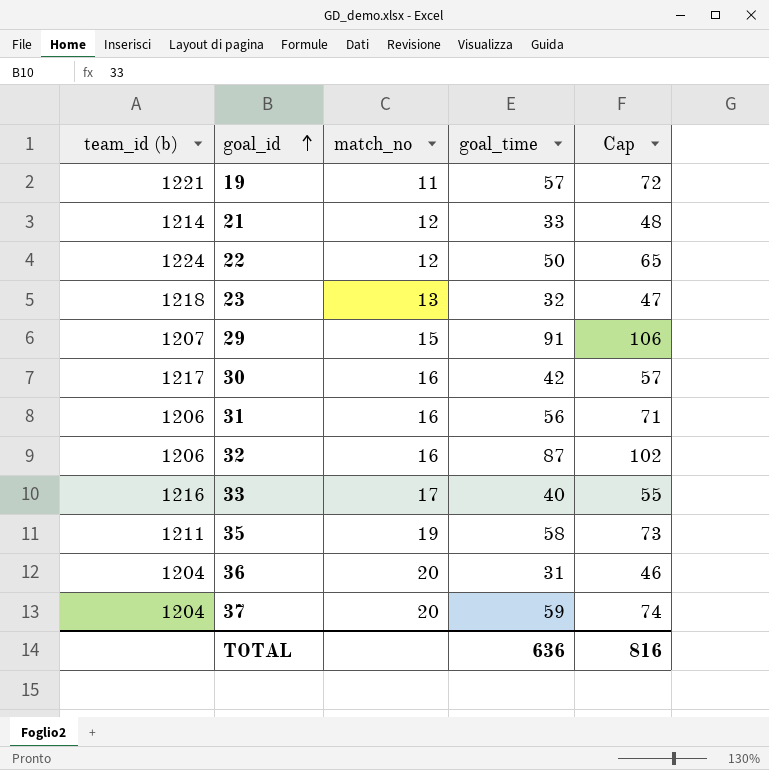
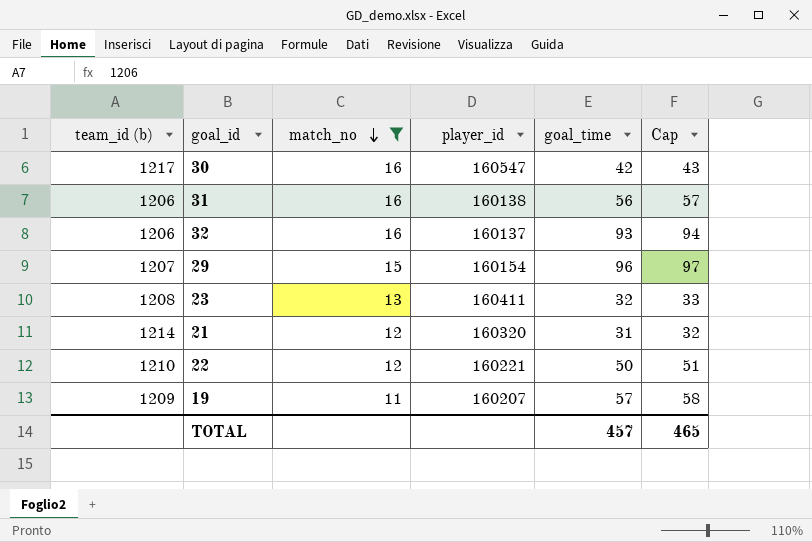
filter: none -> match_no <= 16
row order: goal_id ascending -> match_no descending
column player_id | position: none -> 4
column Cap | formula: [goal_time] + 15 -> [goal_time] + 1
32 | goal_time: 87 -> 93
29 | goal_time: 91 -> 96
23 | team_id (b): 1218 -> 1208
21 | goal_time: 33 -> 31
22 | team_id (b): 1224 -> 1210
19 | team_id (b): 1221 -> 1209
TOTAL | goal_time: 636 -> 457
TOTAL | Cap: 816 -> 465

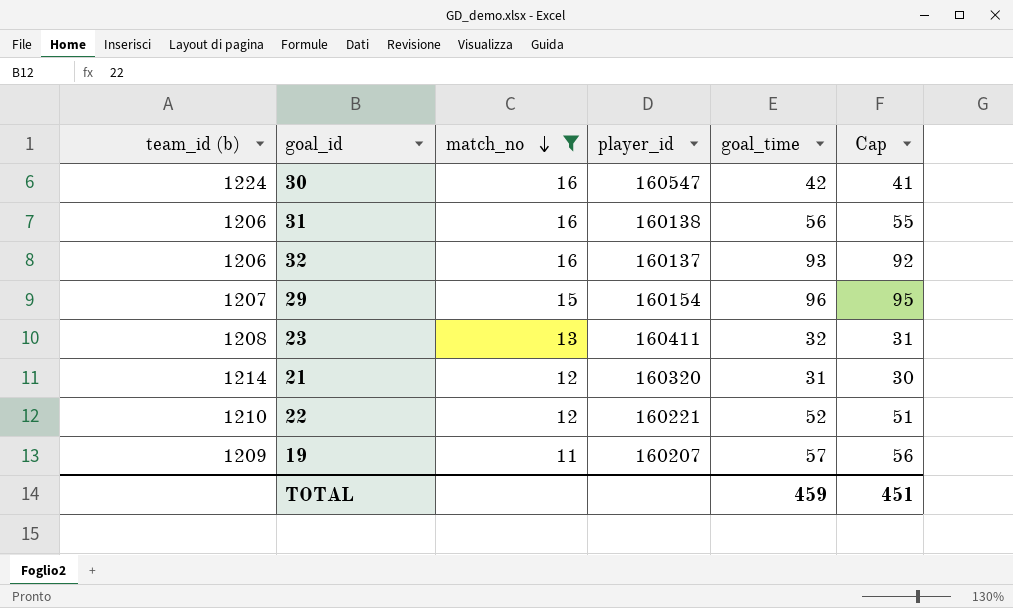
column Cap | formula: [goal_time] + 1 -> [goal_time] - 1
30 | team_id (b): 1217 -> 1224
22 | goal_time: 50 -> 52
TOTAL | goal_time: 457 -> 459
TOTAL | Cap: 465 -> 451

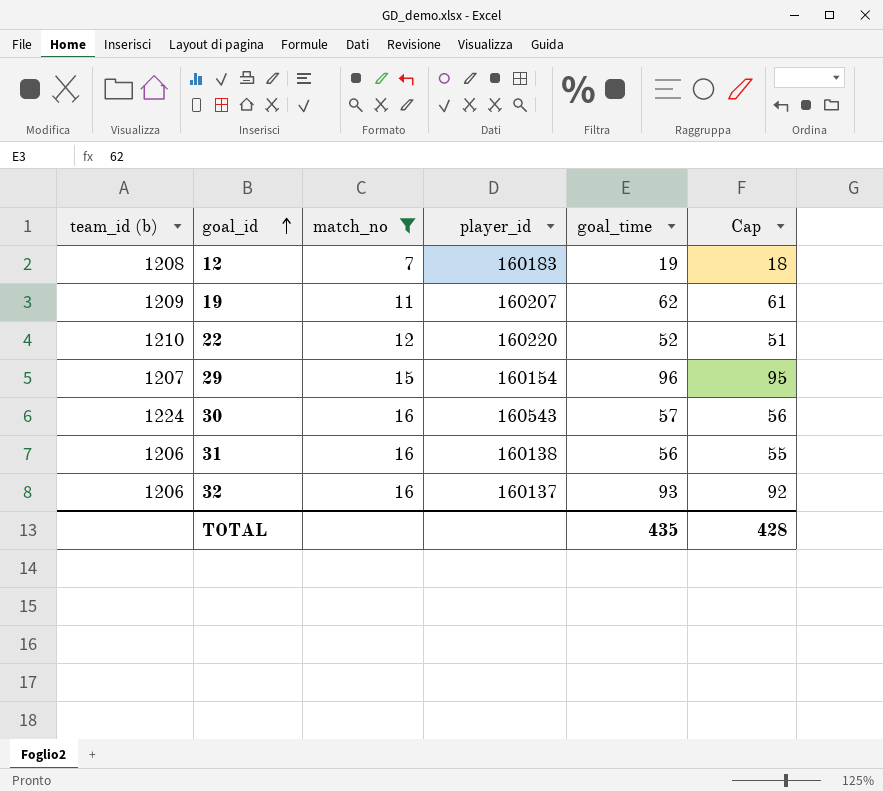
row order: match_no descending -> goal_id ascending
row 23: 1208 | 13 | 160411 | 32 | 31 -> none
row 21: 1214 | 12 | 160320 | 31 | 30 -> none
row 12: none -> 1208 | 7 | 160183 | 19 | 18
19 | goal_time: 57 -> 62
19 | Cap: 56 -> 61
22 | player_id: 160221 -> 160220
30 | player_id: 160547 -> 160543
30 | goal_time: 42 -> 57
30 | Cap: 41 -> 56
TOTAL | goal_time: 459 -> 435
TOTAL | Cap: 451 -> 428

